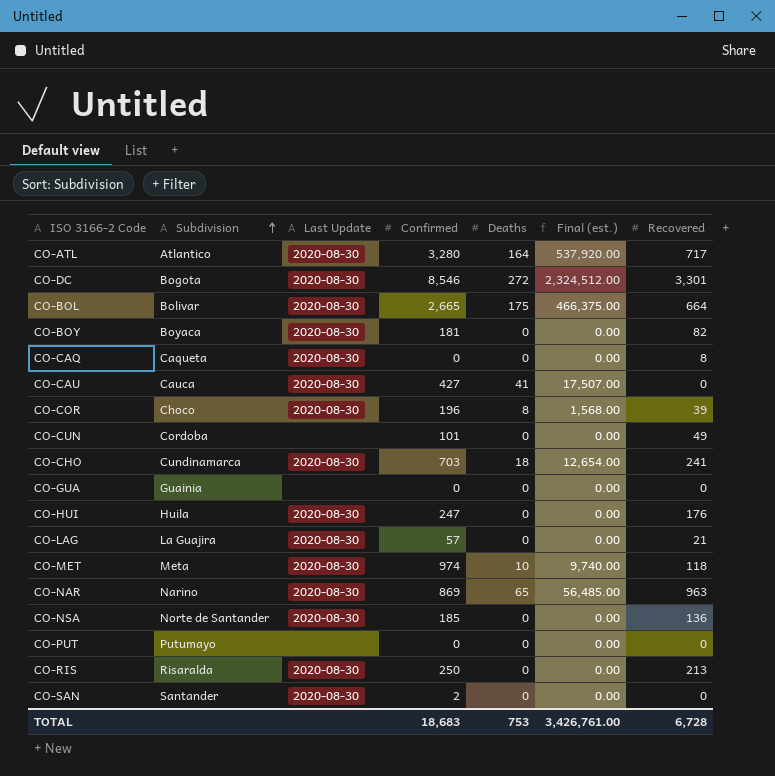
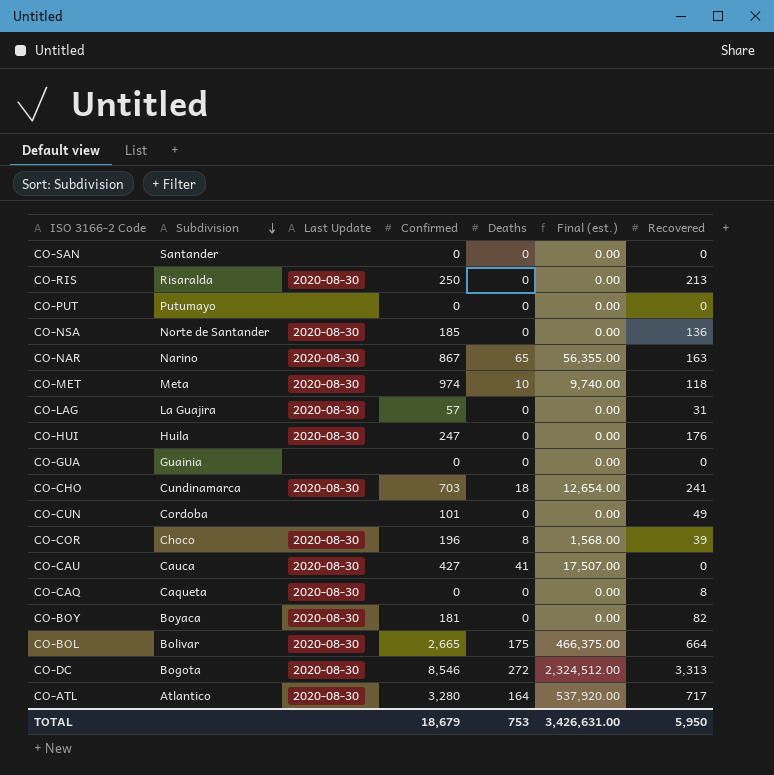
row order: Subdivision ascending -> Subdivision descending
CO-SAN | Last Update: 2020-08-30 -> none
CO-SAN | Confirmed: 2 -> 0
CO-NAR | Confirmed: 869 -> 867
CO-NAR | Final (est.): 56,485.00 -> 56,355.00
CO-NAR | Recovered: 963 -> 163
CO-LAG | Recovered: 21 -> 31
CO-DC | Recovered: 3,301 -> 3,313
TOTAL | Confirmed: 18,683 -> 18,679
TOTAL | Final (est.): 3,426,761.00 -> 3,426,631.00
TOTAL | Recovered: 6,728 -> 5,950

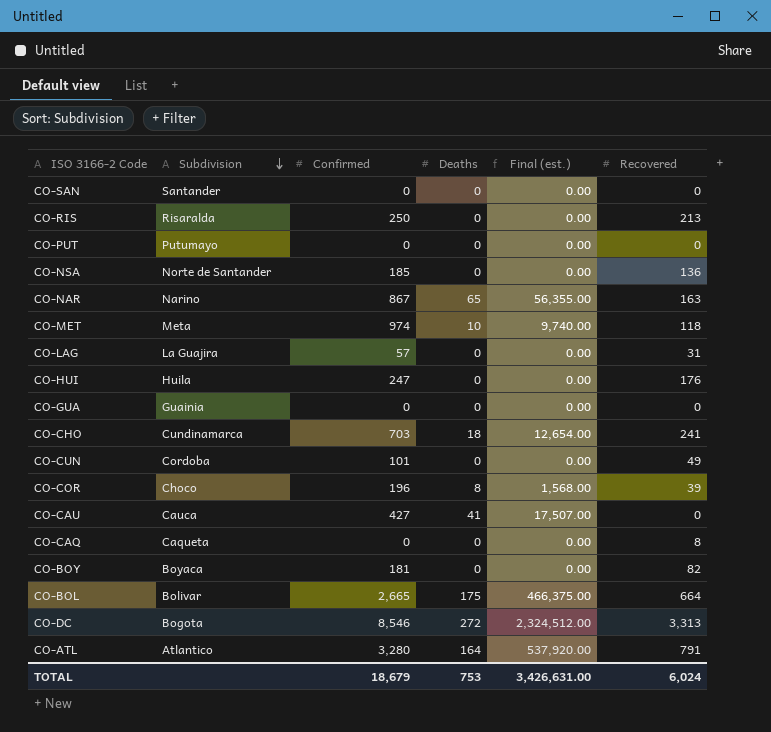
column Last Update | position: 3 -> none
CO-ATL | Recovered: 717 -> 791
TOTAL | Recovered: 5,950 -> 6,024

